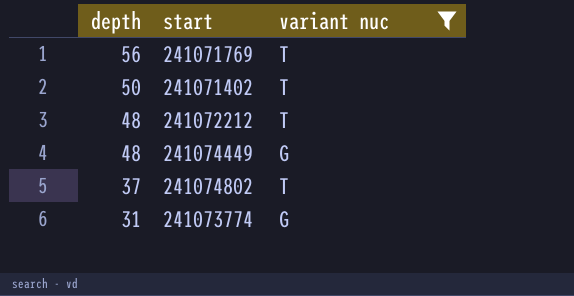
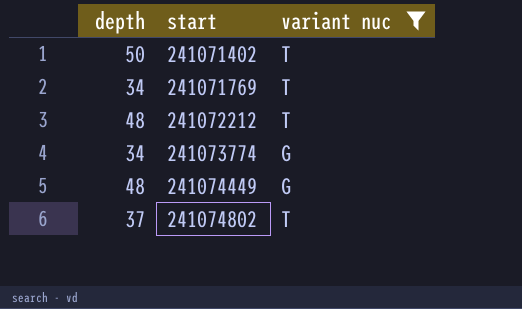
row order: depth descending -> start ascending
241071769 | depth: 56 -> 34
241073774 | depth: 31 -> 34

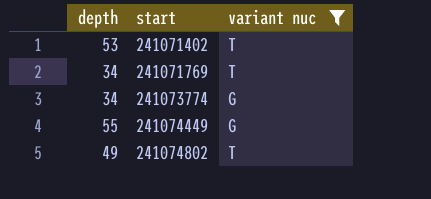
row 241072212: 48 | T -> none
241071402 | depth: 50 -> 53
241074449 | depth: 48 -> 55
241074802 | depth: 37 -> 49

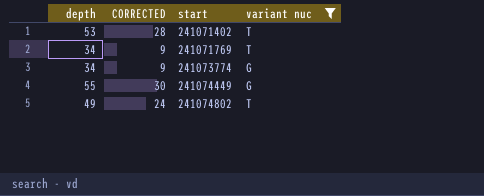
column CORRECTED | formula: none -> [depth] - 25

